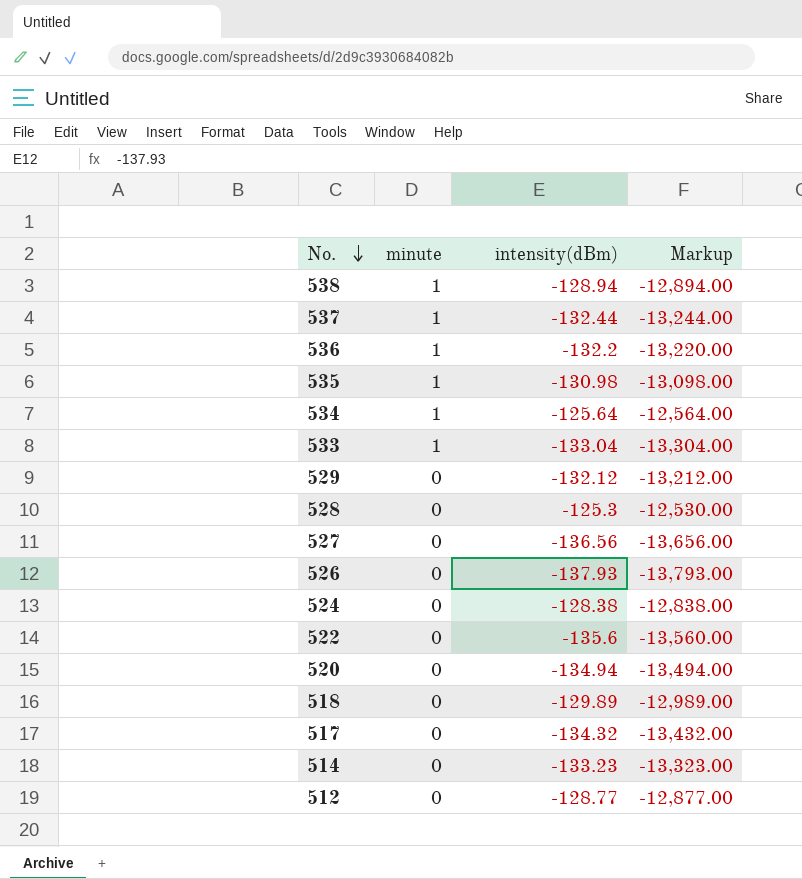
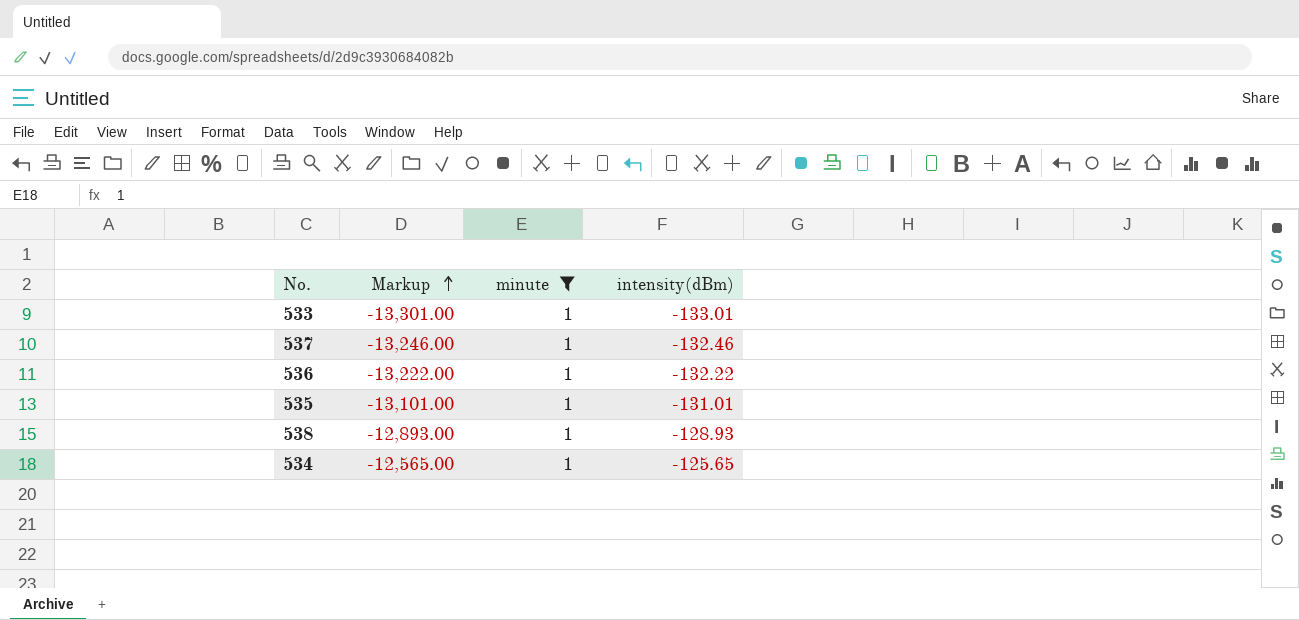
filter: none -> minute = 1
row order: No. descending -> Markup ascending
column Markup | position: 4 -> 2
533 | Markup: -13,304.00 -> -13,301.00
533 | intensity(dBm): -133.04 -> -133.01
537 | Markup: -13,244.00 -> -13,246.00
537 | intensity(dBm): -132.44 -> -132.46
536 | Markup: -13,220.00 -> -13,222.00
536 | intensity(dBm): -132.2 -> -132.22
535 | Markup: -13,098.00 -> -13,101.00
535 | intensity(dBm): -130.98 -> -131.01
538 | Markup: -12,894.00 -> -12,893.00
538 | intensity(dBm): -128.94 -> -128.93
534 | Markup: -12,564.00 -> -12,565.00
534 | intensity(dBm): -125.64 -> -125.65

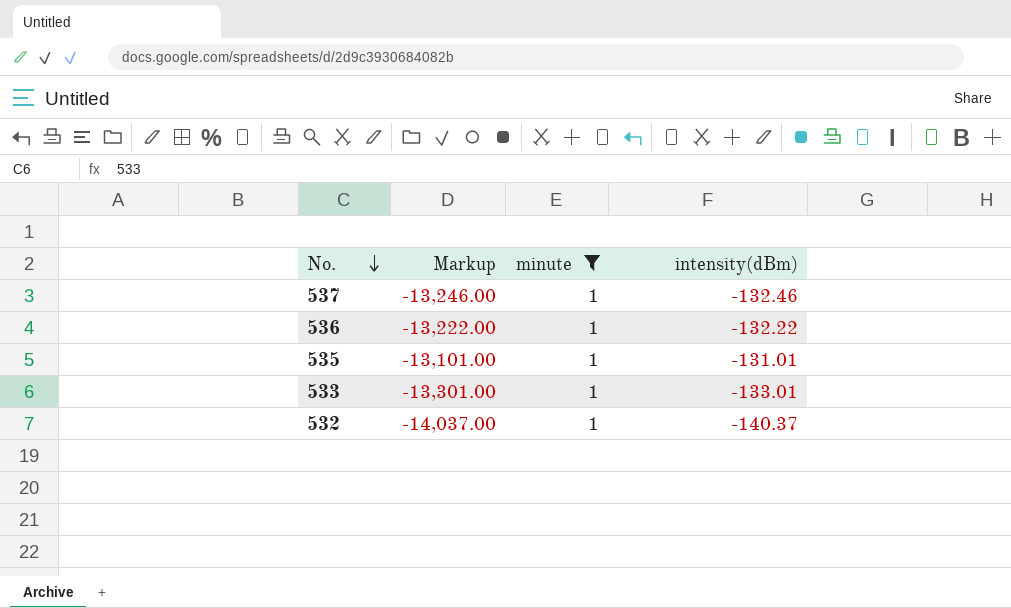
row order: Markup ascending -> No. descending
row 538: -12,893.00 | 1 | -128.93 -> none
row 534: -12,565.00 | 1 | -125.65 -> none
row 532: none -> -14,037.00 | 1 | -140.37

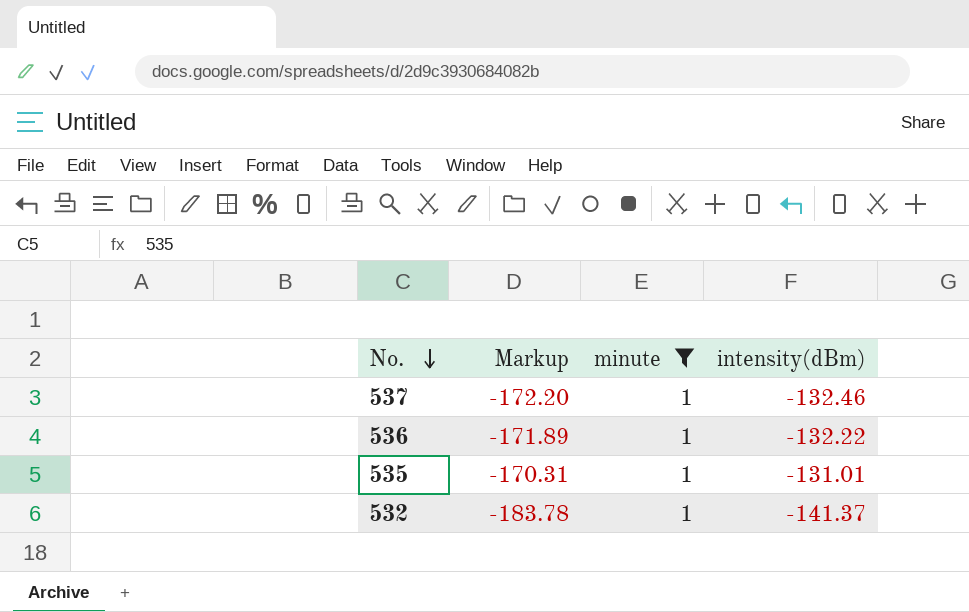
column Markup | formula: [intensity(dBm)] * 100 -> [intensity(dBm)] * 1.3
row 533: -13,301.00 | 1 | -133.01 -> none
532 | intensity(dBm): -140.37 -> -141.37

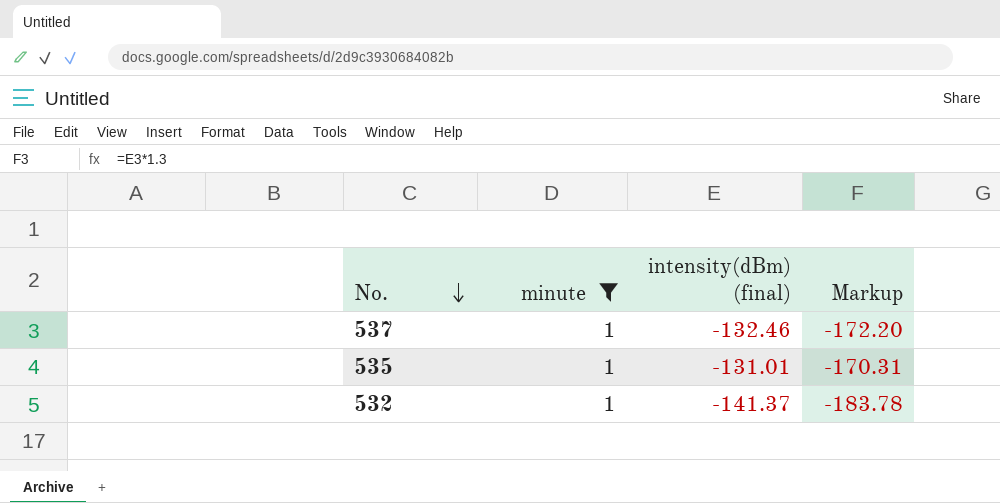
column name: intensity(dBm) -> intensity(dBm) (final)
column Markup | position: 2 -> 4
row 536: -171.89 | 1 | -132.22 -> none

